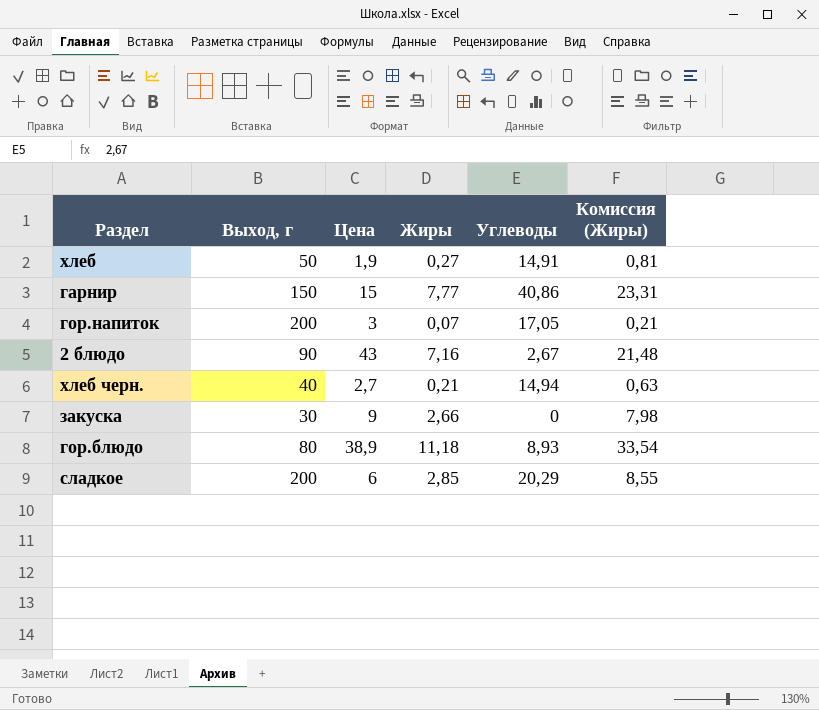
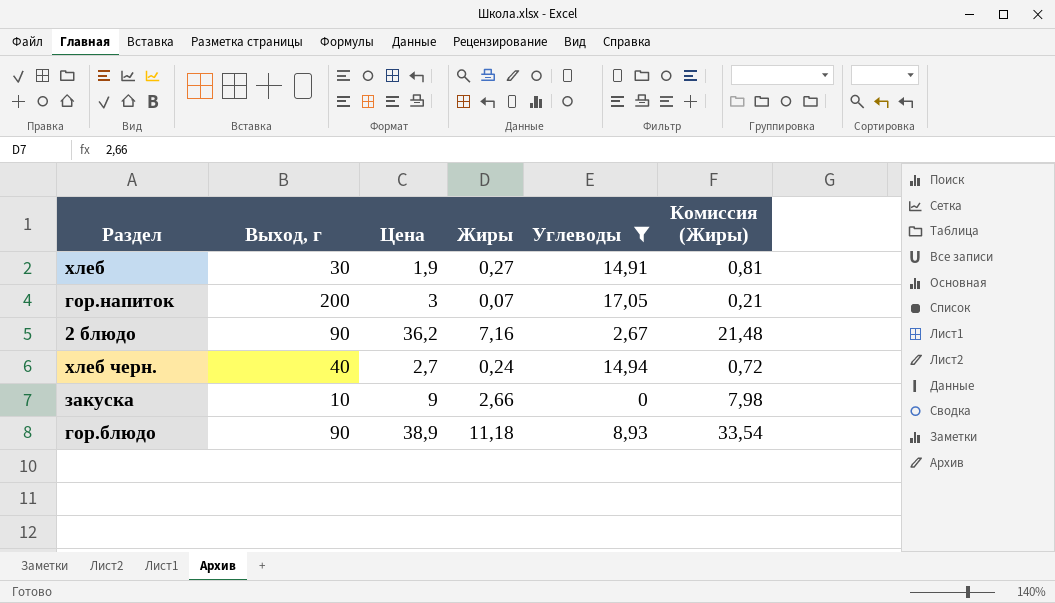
filter: none -> Углеводы <= 17,05
хлеб | Выход, г: 50 -> 30
2 блюдо | Цена: 43 -> 36,2
хлеб черн. | Жиры: 0,21 -> 0,24
хлеб черн. | Комиссия (Жиры): 0,63 -> 0,72
закуска | Выход, г: 30 -> 10
гор.блюдо | Выход, г: 80 -> 90

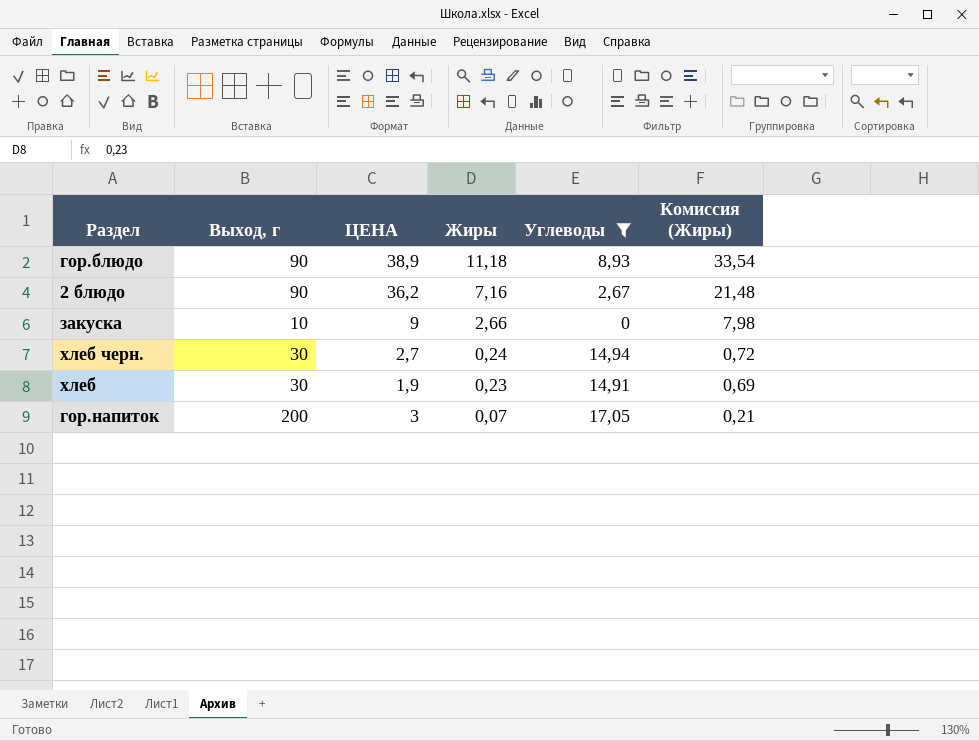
row order: none -> Жиры descending
column name: Цена -> ЦЕНА
хлеб черн. | Выход, г: 40 -> 30
хлеб | Жиры: 0,27 -> 0,23
хлеб | Комиссия (Жиры): 0,81 -> 0,69

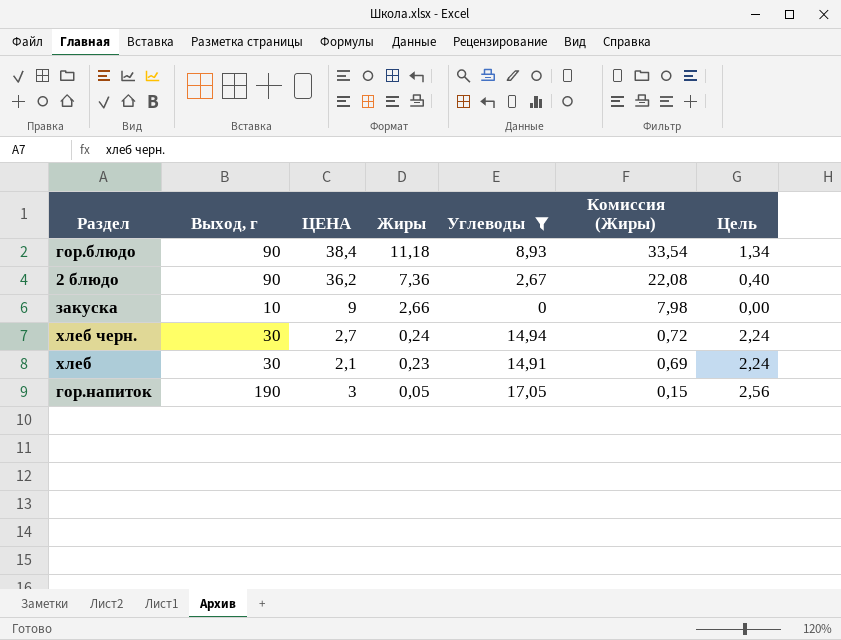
column Цель | formula: none -> [Углеводы] * 0,15
гор.блюдо | ЦЕНА: 38,9 -> 38,4
2 блюдо | Жиры: 7,16 -> 7,36
2 блюдо | Комиссия (Жиры): 21,48 -> 22,08
хлеб | ЦЕНА: 1,9 -> 2,1
гор.напиток | Выход, г: 200 -> 190
гор.напиток | Жиры: 0,07 -> 0,05
гор.напиток | Комиссия (Жиры): 0,21 -> 0,15

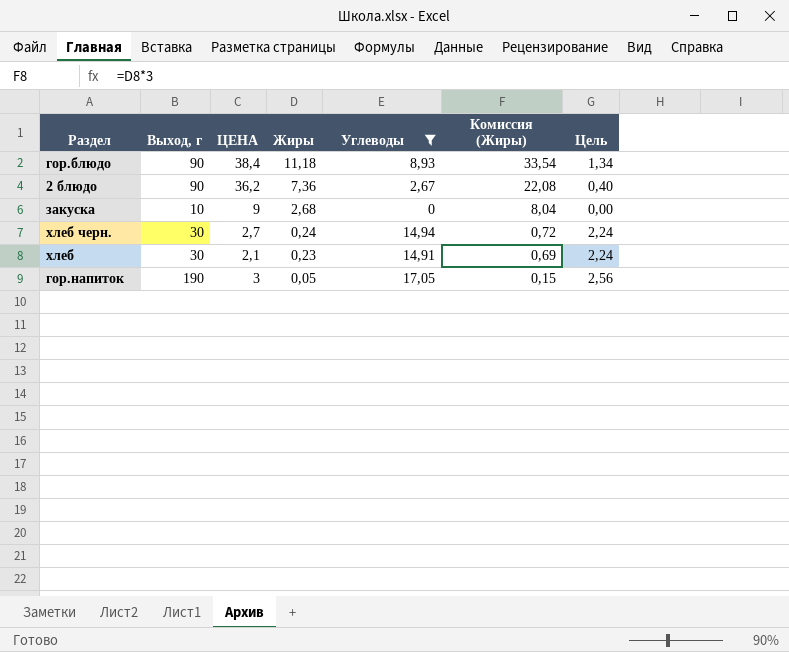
закуска | Жиры: 2,66 -> 2,68
закуска | Комиссия (Жиры): 7,98 -> 8,04

